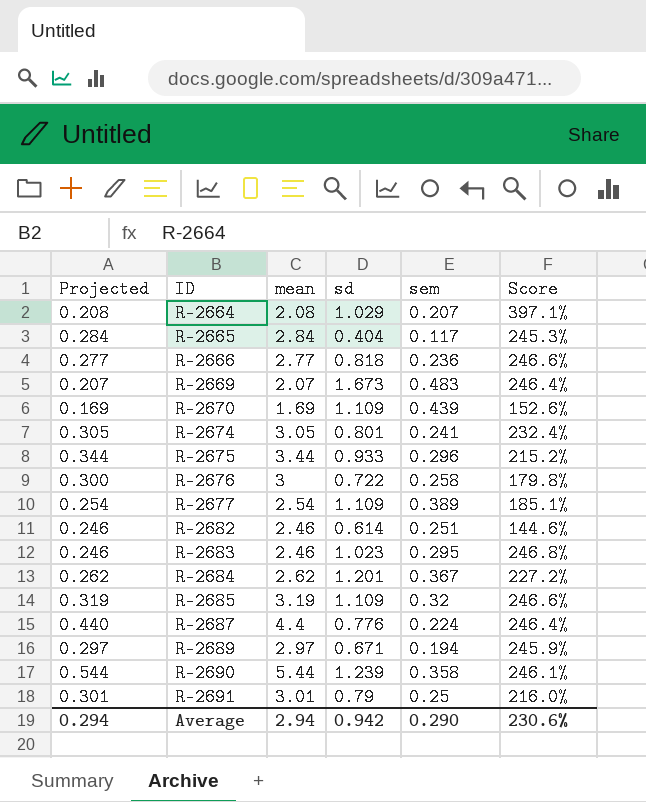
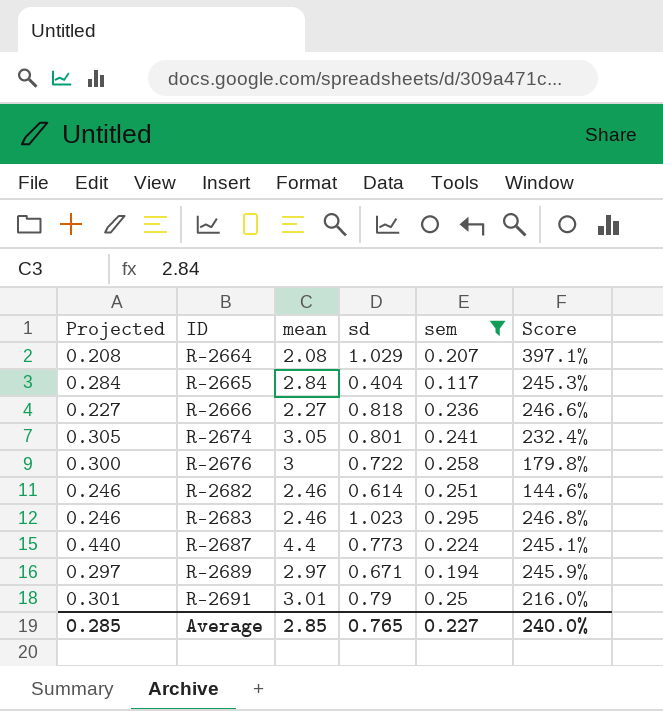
filter: none -> sem <= 0.295
R-2666 | Projected: 0.277 -> 0.227
R-2666 | mean: 2.77 -> 2.27
R-2687 | sd: 0.776 -> 0.773
R-2687 | Score: 246.4% -> 245.1%
Average | Projected: 0.294 -> 0.285
Average | mean: 2.94 -> 2.85
Average | sd: 0.942 -> 0.765
Average | sem: 0.290 -> 0.227
Average | Score: 230.6% -> 240.0%

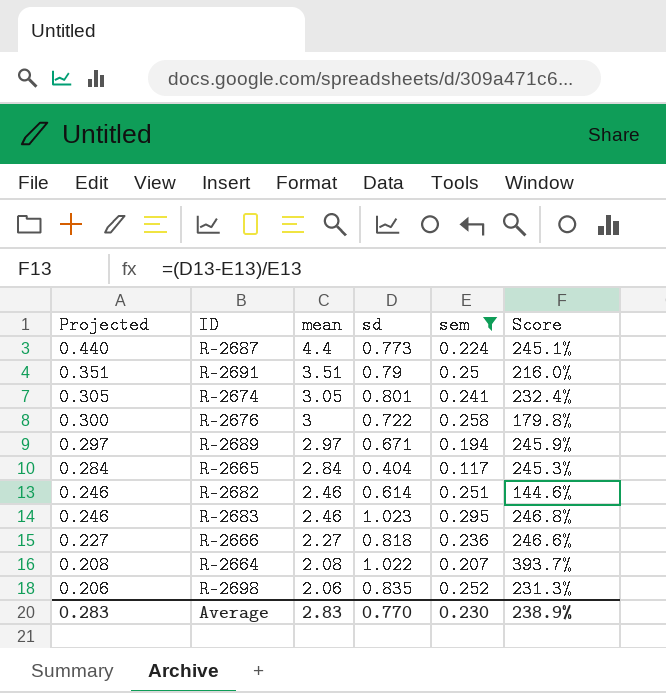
row order: ID ascending -> Projected descending
R-2691 | Projected: 0.301 -> 0.351
R-2691 | mean: 3.01 -> 3.51
R-2664 | sd: 1.029 -> 1.022
R-2664 | Score: 397.1% -> 393.7%
row R-2698: none -> 0.206 | 2.06 | 0.835 | 0.252 | 231.3%
Average | Projected: 0.285 -> 0.283
Average | mean: 2.85 -> 2.83
Average | sd: 0.765 -> 0.770
Average | sem: 0.227 -> 0.230
Average | Score: 240.0% -> 238.9%

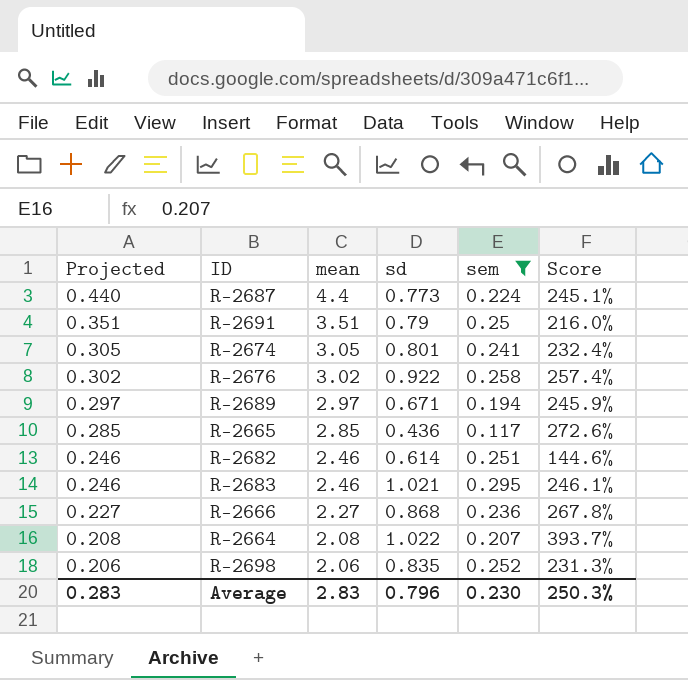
R-2676 | Projected: 0.300 -> 0.302
R-2676 | mean: 3 -> 3.02
R-2676 | sd: 0.722 -> 0.922
R-2676 | Score: 179.8% -> 257.4%
R-2665 | Projected: 0.284 -> 0.285
R-2665 | mean: 2.84 -> 2.85
R-2665 | sd: 0.404 -> 0.436
R-2665 | Score: 245.3% -> 272.6%
R-2683 | sd: 1.023 -> 1.021
R-2683 | Score: 246.8% -> 246.1%
R-2666 | sd: 0.818 -> 0.868
R-2666 | Score: 246.6% -> 267.8%
Average | sd: 0.770 -> 0.796
Average | Score: 238.9% -> 250.3%

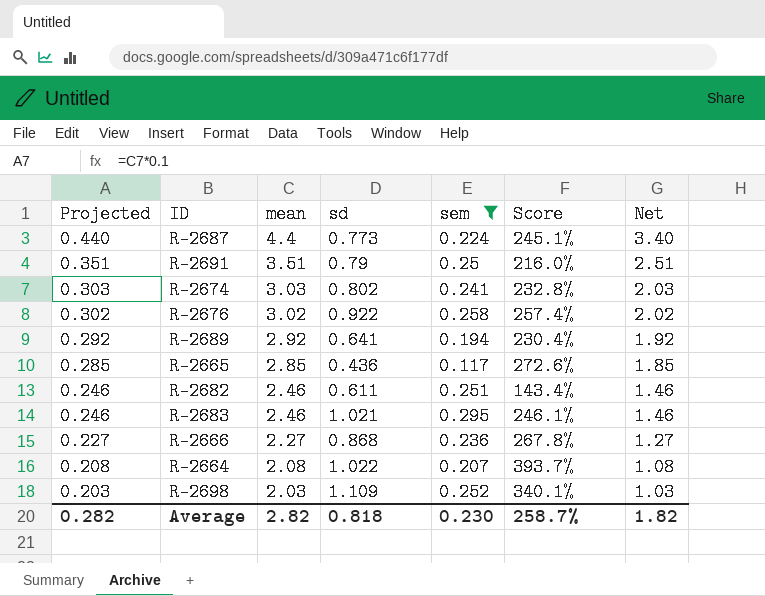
column Net | formula: none -> [mean] - 1
R-2674 | Projected: 0.305 -> 0.303
R-2674 | mean: 3.05 -> 3.03
R-2674 | sd: 0.801 -> 0.802
R-2674 | Score: 232.4% -> 232.8%
R-2689 | Projected: 0.297 -> 0.292
R-2689 | mean: 2.97 -> 2.92
R-2689 | sd: 0.671 -> 0.641
R-2689 | Score: 245.9% -> 230.4%
R-2682 | sd: 0.614 -> 0.611
R-2682 | Score: 144.6% -> 143.4%
R-2698 | Projected: 0.206 -> 0.203
R-2698 | mean: 2.06 -> 2.03
R-2698 | sd: 0.835 -> 1.109
R-2698 | Score: 231.3% -> 340.1%
Average | Projected: 0.283 -> 0.282
Average | mean: 2.83 -> 2.82
Average | sd: 0.796 -> 0.818
Average | Score: 250.3% -> 258.7%

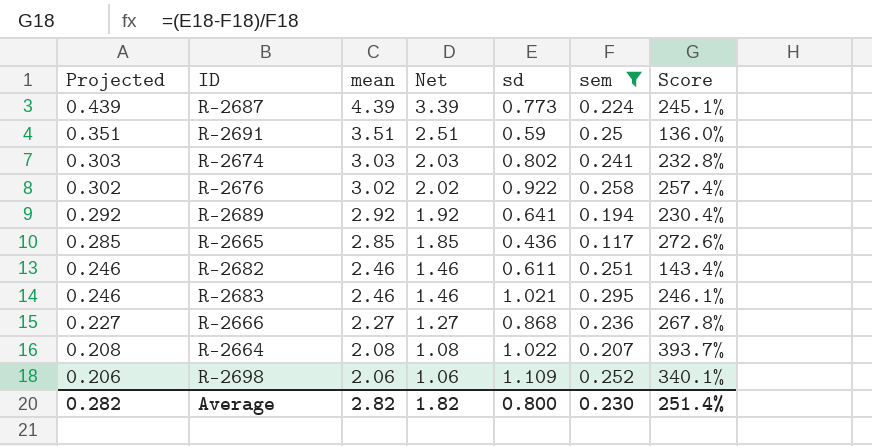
column Net | position: 7 -> 4
R-2687 | Projected: 0.440 -> 0.439
R-2687 | mean: 4.4 -> 4.39
R-2687 | Net: 3.40 -> 3.39
R-2691 | sd: 0.79 -> 0.59
R-2691 | Score: 216.0% -> 136.0%
R-2698 | Projected: 0.203 -> 0.206
R-2698 | mean: 2.03 -> 2.06
R-2698 | Net: 1.03 -> 1.06
Average | sd: 0.818 -> 0.800
Average | Score: 258.7% -> 251.4%

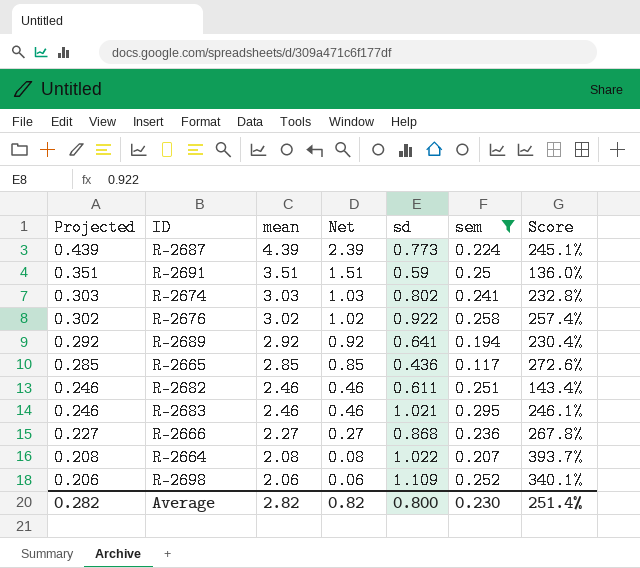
column Net | formula: [mean] - 1 -> [mean] - 2
Average | Net: 1.82 -> 0.82

